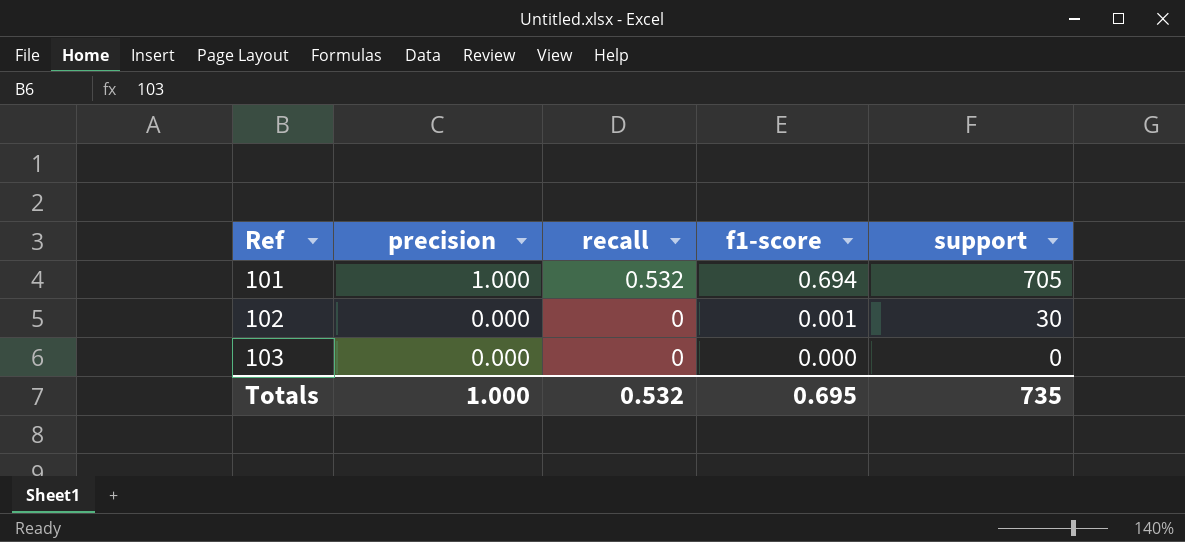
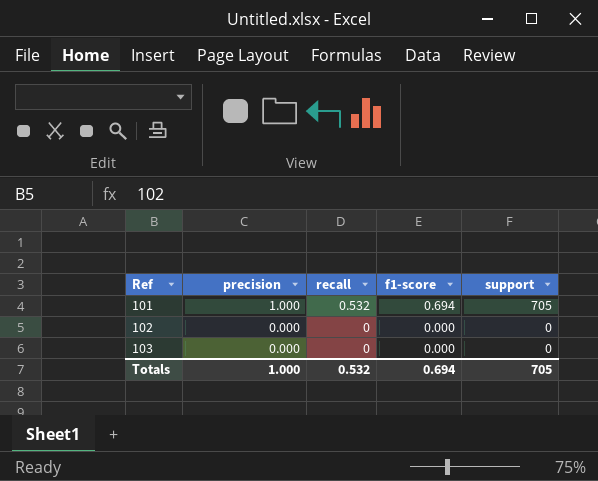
102 | f1-score: 0.001 -> 0.000
102 | support: 30 -> 0
Totals | f1-score: 0.695 -> 0.694
Totals | support: 735 -> 705

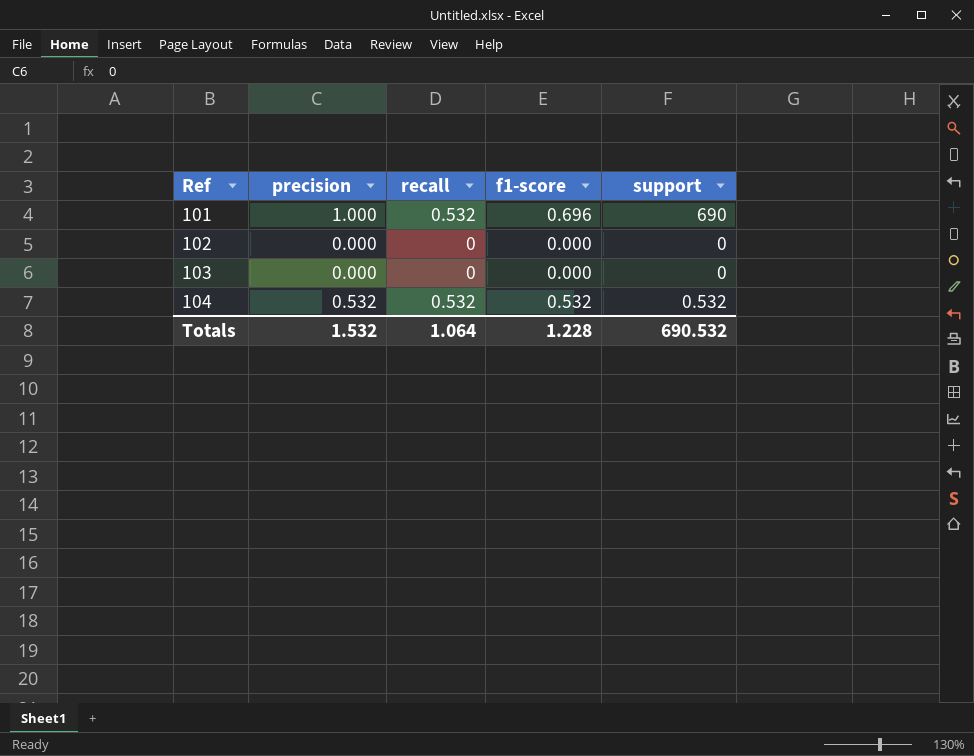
101 | f1-score: 0.694 -> 0.696
101 | support: 705 -> 690
row 104: none -> 0.532 | 0.532 | 0.532 | 0.532
Totals | precision: 1.000 -> 1.532
Totals | recall: 0.532 -> 1.064
Totals | f1-score: 0.694 -> 1.228
Totals | support: 705 -> 690.532

